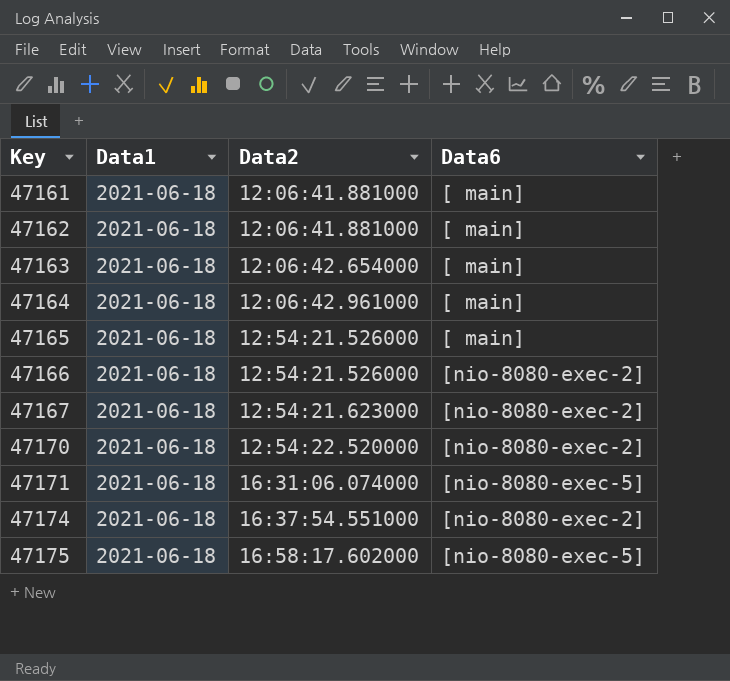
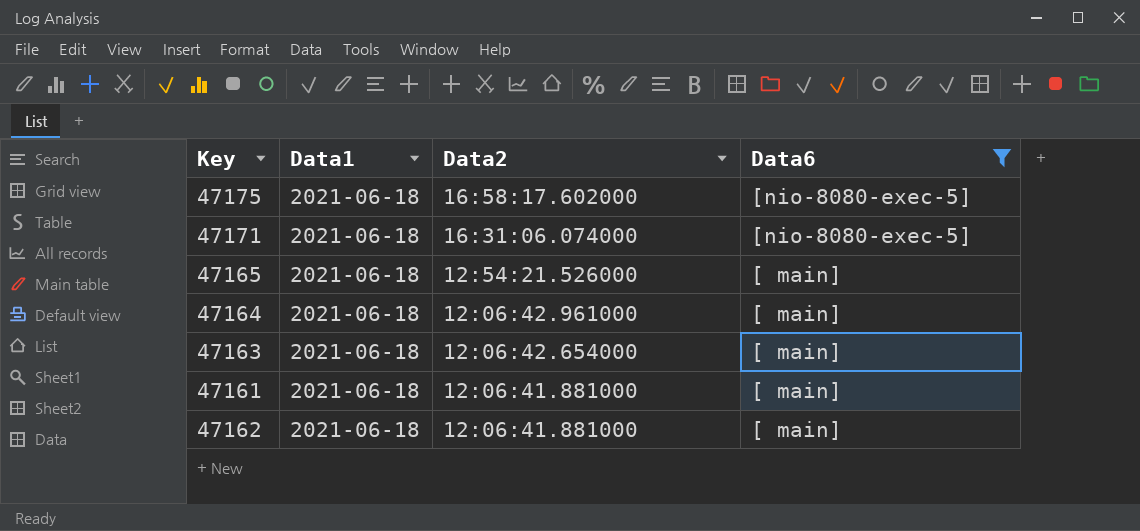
filter: none -> Data6 != [nio-8080-exec-2]
row order: Key ascending -> Data2 descending

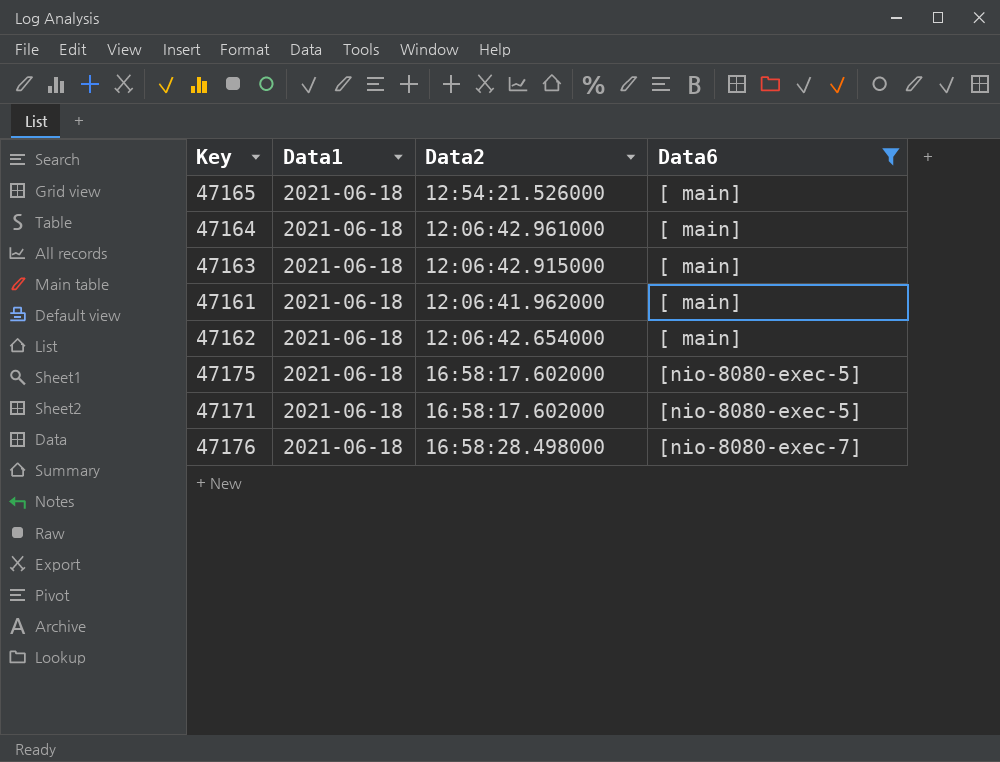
row order: Data2 descending -> Data6 ascending
47163 | Data2: 12:06:42.654000 -> 12:06:42.915000
47161 | Data2: 12:06:41.881000 -> 12:06:41.962000
47162 | Data2: 12:06:41.881000 -> 12:06:42.654000
47171 | Data2: 16:31:06.074000 -> 16:58:17.602000
row 47176: none -> 2021-06-18 | 16:58:28.498000 | [nio-8080-exec-7]

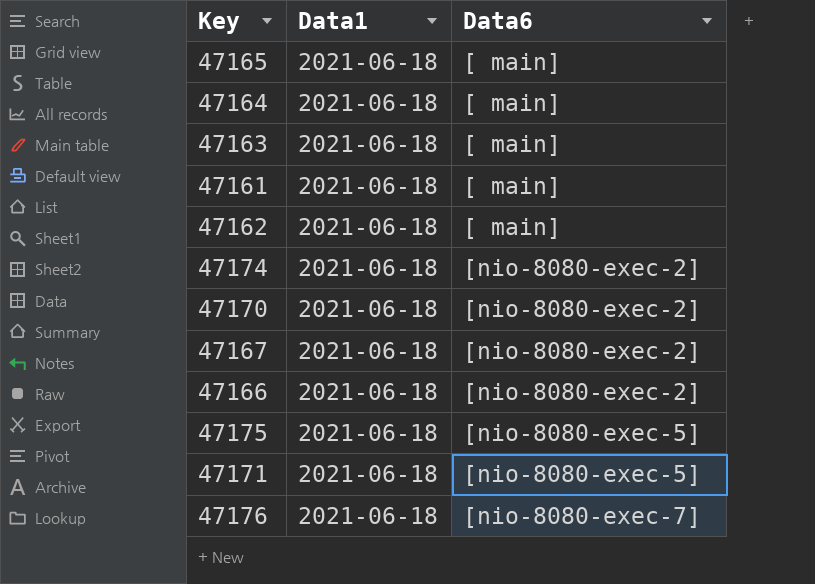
filter: Data6 != [nio-8080-exec-2] -> none
column Data2 | position: 3 -> none

